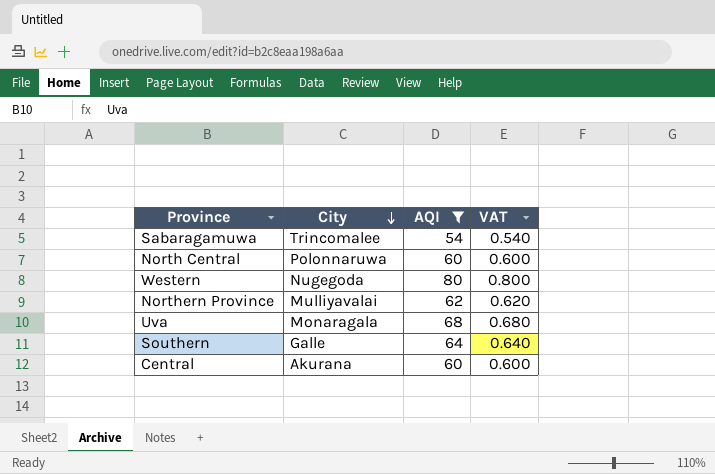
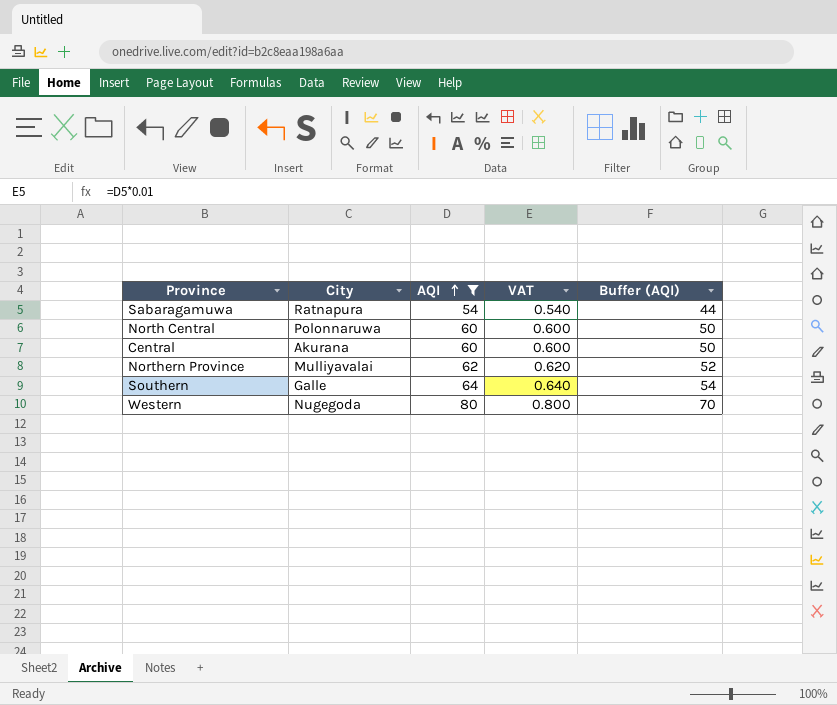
row order: City descending -> AQI ascending
column Buffer (AQI) | formula: none -> [AQI] - 10
row Uva: Monaragala | 68 | 0.680 -> none
Sabaragamuwa | City: Trincomalee -> Ratnapura

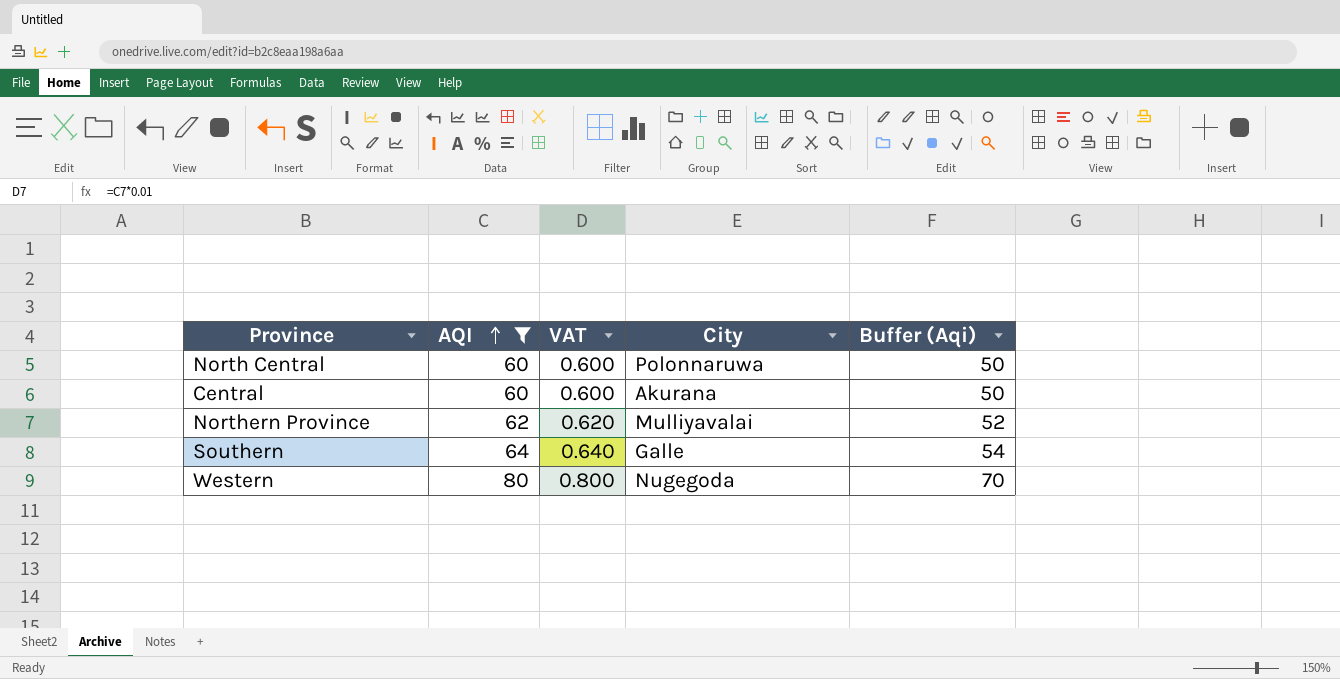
column City | position: 2 -> 4
column name: Buffer (AQI) -> Buffer (Aqi)
row Sabaragamuwa: Ratnapura | 54 | 0.540 | 44 -> none

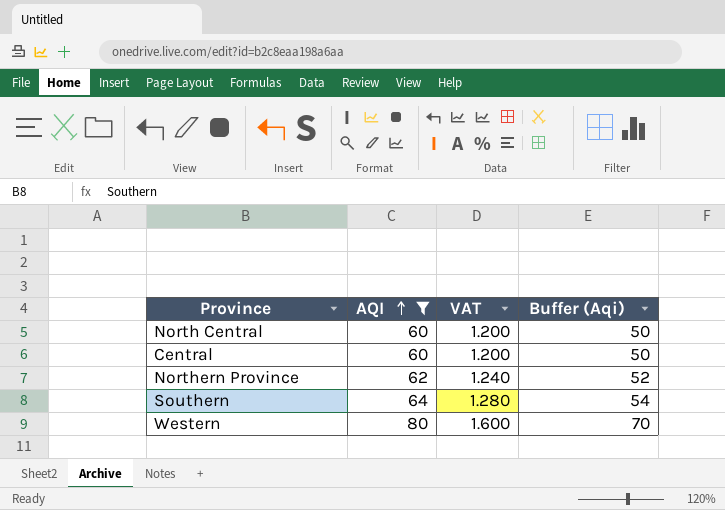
column City | position: 4 -> none
column VAT | formula: [AQI] * 0.01 -> [AQI] * 0.02

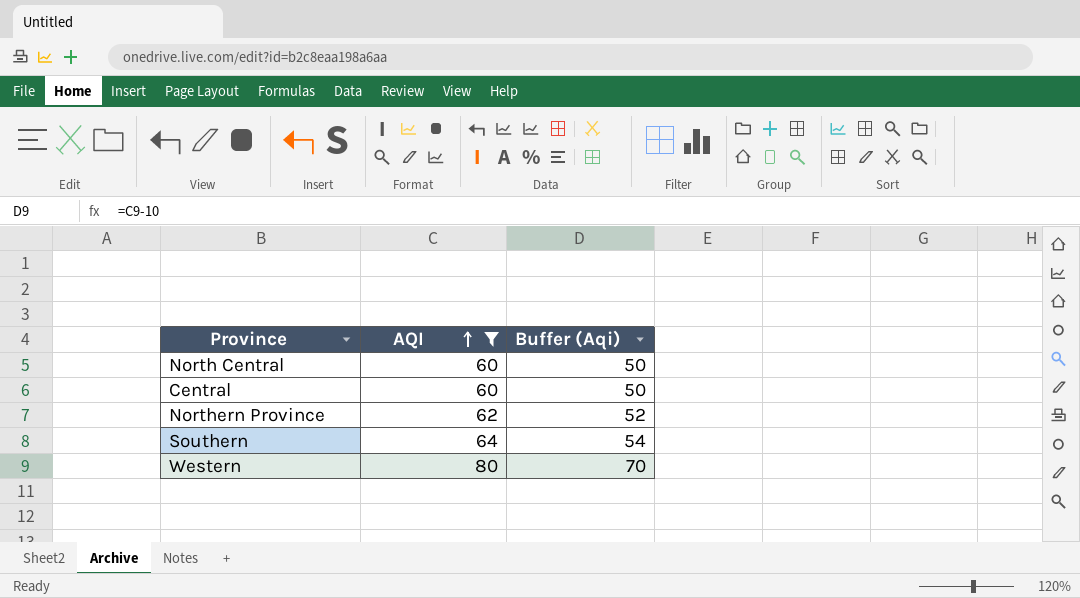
column VAT | formula: [AQI] * 0.02 -> none

